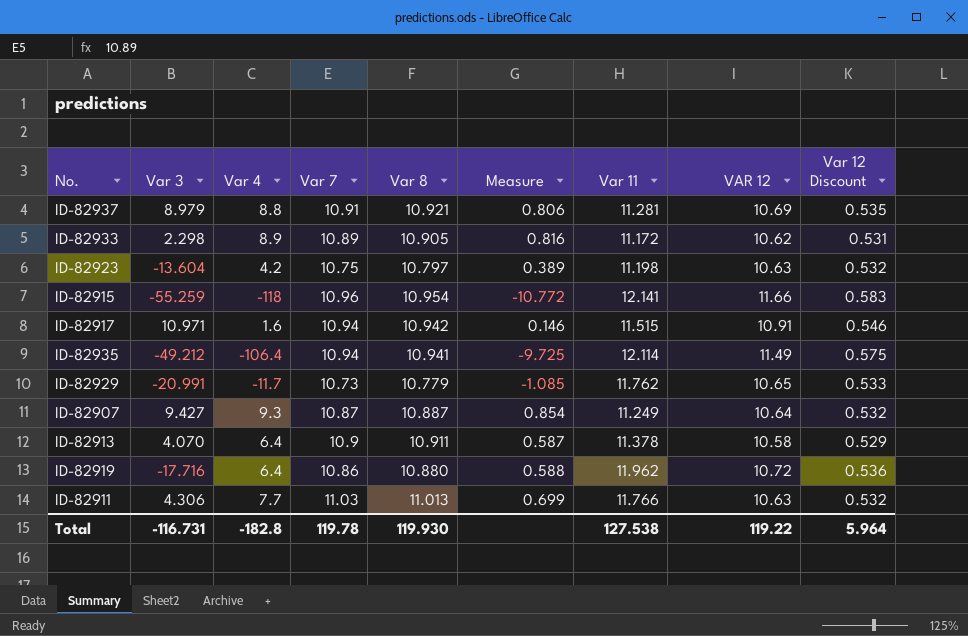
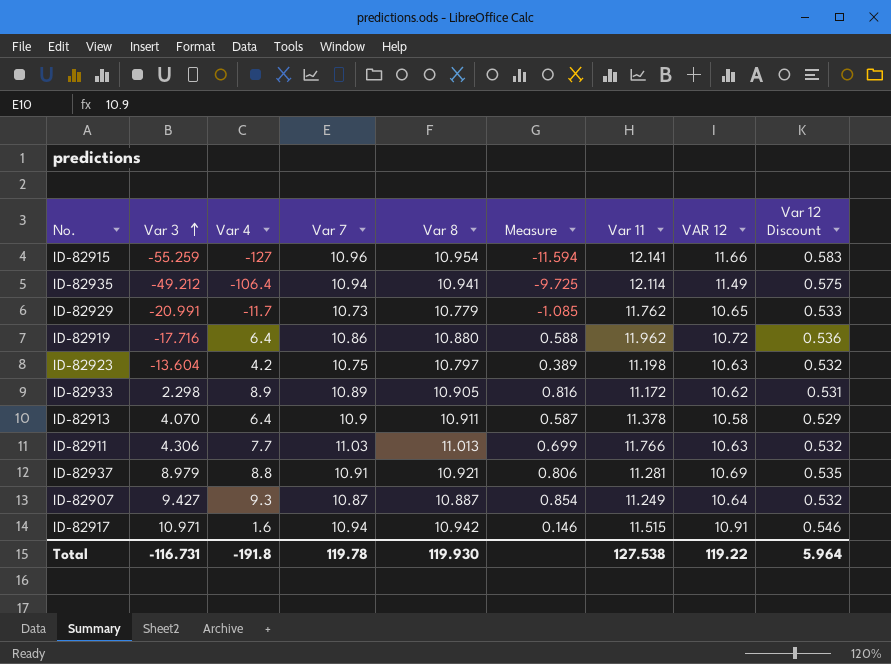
row order: none -> Var 3 ascending
ID-82915 | Var 4: -118 -> -127
ID-82915 | Measure: -10.772 -> -11.594
Total | Var 4: -182.8 -> -191.8

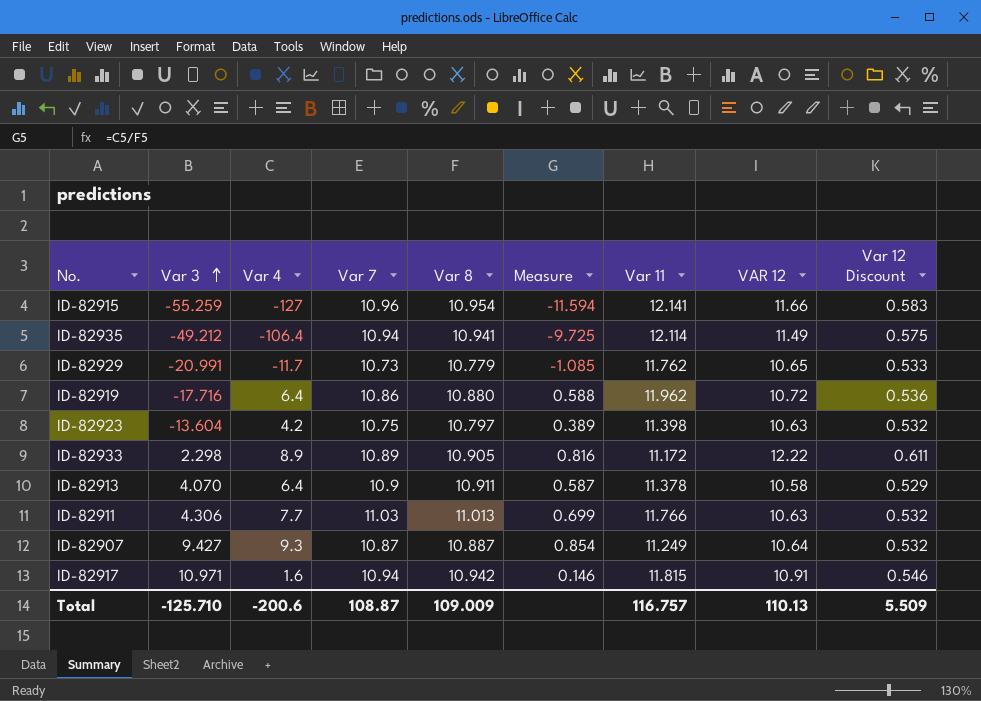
row ID-82937: 8.979 | 8.8 | 10.91 | 10.921 | 0.806 | 11.281 | 10.69 | 0.535 -> none
ID-82923 | Var 11: 11.198 -> 11.398
ID-82933 | VAR 12: 10.62 -> 12.22
ID-82933 | Var 12 Discount: 0.531 -> 0.611
ID-82917 | Var 11: 11.515 -> 11.815
Total | Var 3: -116.731 -> -125.710
Total | Var 4: -191.8 -> -200.6
Total | Var 7: 119.78 -> 108.87
Total | Var 8: 119.930 -> 109.009
Total | Var 11: 127.538 -> 116.757
Total | VAR 12: 119.22 -> 110.13
Total | Var 12 Discount: 5.964 -> 5.509

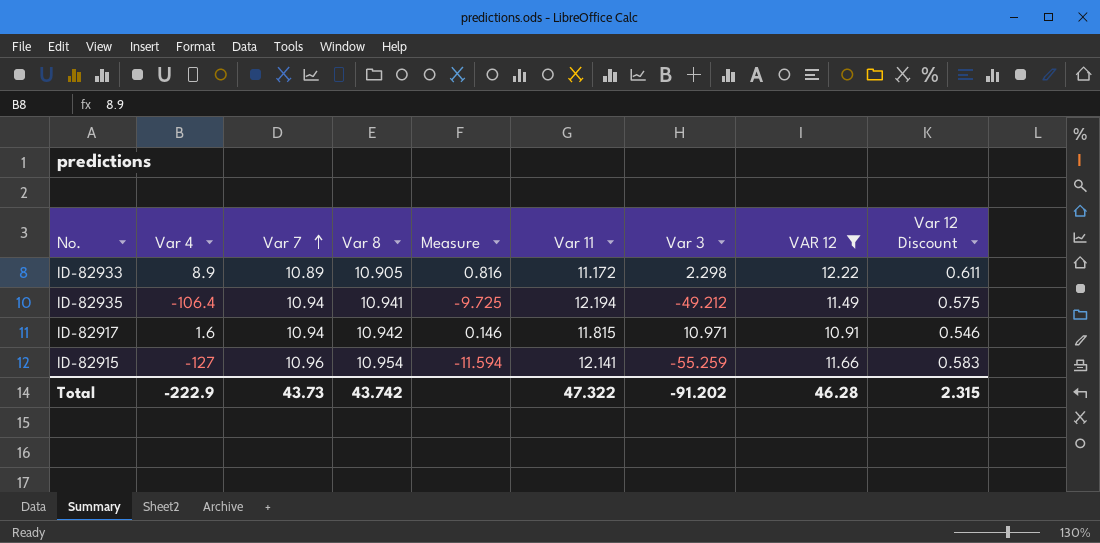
filter: none -> VAR 12 >= 10.91
row order: Var 3 ascending -> Var 7 ascending
column Var 3 | position: 2 -> 7
ID-82935 | Var 11: 12.114 -> 12.194
Total | Var 4: -200.6 -> -222.9
Total | Var 7: 108.87 -> 43.73
Total | Var 8: 109.009 -> 43.742
Total | Var 11: 116.757 -> 47.322
Total | Var 3: -125.710 -> -91.202
Total | VAR 12: 110.13 -> 46.28
Total | Var 12 Discount: 5.509 -> 2.315

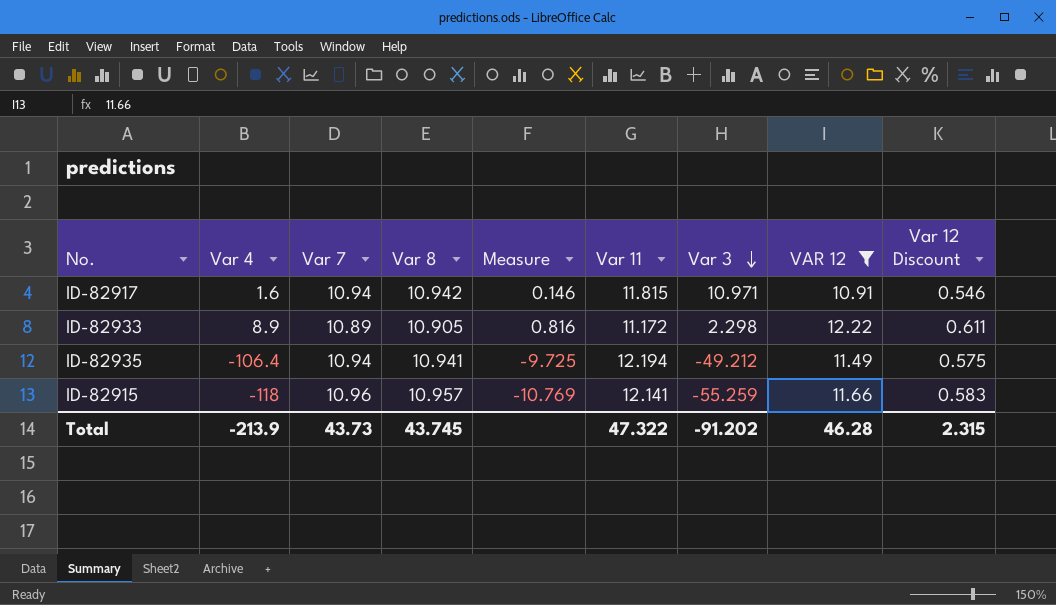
row order: Var 7 ascending -> Var 3 descending
ID-82915 | Var 4: -127 -> -118
ID-82915 | Var 8: 10.954 -> 10.957
ID-82915 | Measure: -11.594 -> -10.769
Total | Var 4: -222.9 -> -213.9
Total | Var 8: 43.742 -> 43.745

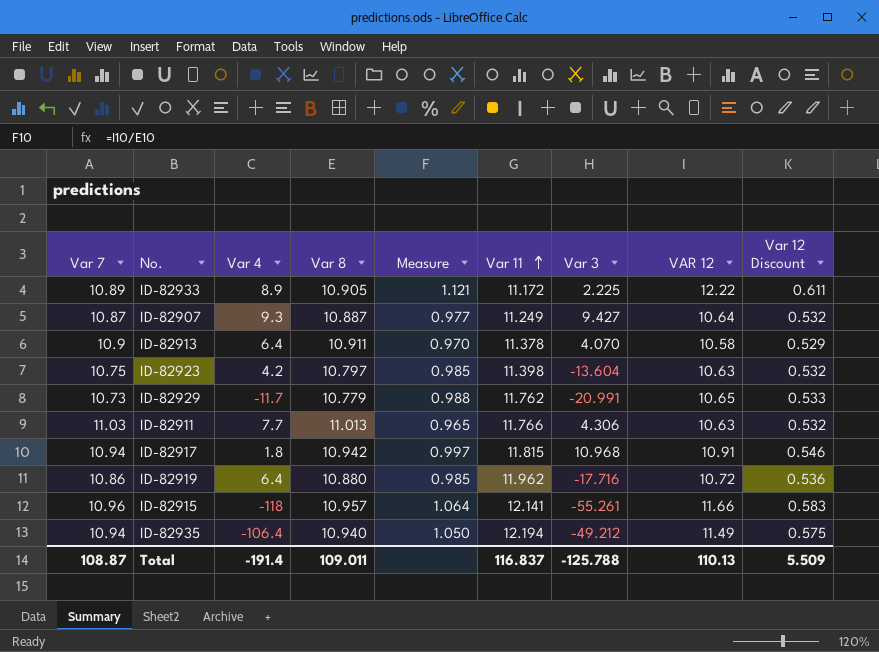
filter: VAR 12 >= 10.91 -> none
row order: Var 3 descending -> Var 11 ascending
column Var 7 | position: 3 -> 1
column Measure | formula: [Var 4] / [Var 8] -> [VAR 12] / [Var 8]
ID-82933 | Var 3: 2.298 -> 2.225
ID-82917 | Var 4: 1.6 -> 1.8
ID-82917 | Var 3: 10.971 -> 10.968
ID-82915 | Var 3: -55.259 -> -55.261
ID-82935 | Var 8: 10.941 -> 10.940
Total | Var 7: 43.73 -> 108.87
Total | Var 4: -213.9 -> -191.4
Total | Var 8: 43.745 -> 109.011
Total | Var 11: 47.322 -> 116.837
Total | Var 3: -91.202 -> -125.788
Total | VAR 12: 46.28 -> 110.13
Total | Var 12 Discount: 2.315 -> 5.509

